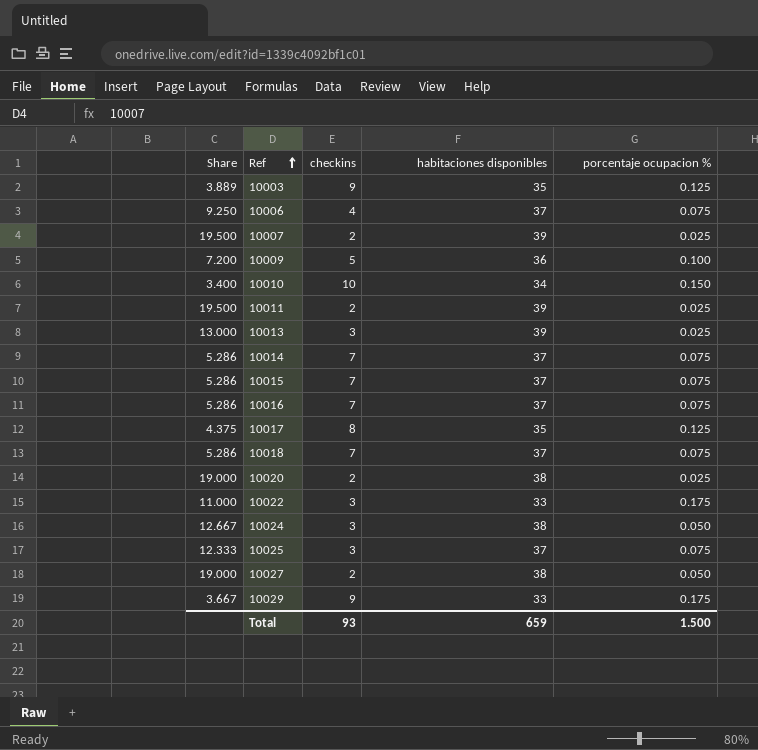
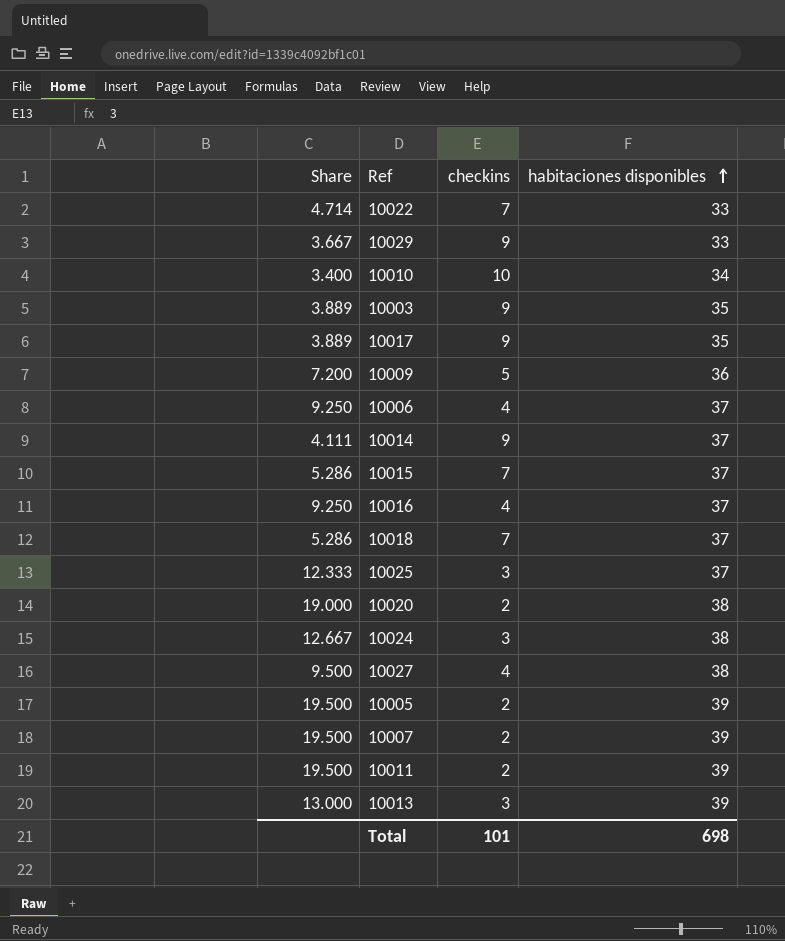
row order: Ref ascending -> habitaciones disponibles ascending
column porcentaje ocupacion % | position: 5 -> none
10022 | Share: 11.000 -> 4.714
10022 | checkins: 3 -> 7
10017 | Share: 4.375 -> 3.889
10017 | checkins: 8 -> 9
10014 | Share: 5.286 -> 4.111
10014 | checkins: 7 -> 9
10016 | Share: 5.286 -> 9.250
10016 | checkins: 7 -> 4
10027 | Share: 19.000 -> 9.500
10027 | checkins: 2 -> 4
row 10005: none -> 19.500 | 2 | 39
Total | checkins: 93 -> 101
Total | habitaciones disponibles: 659 -> 698

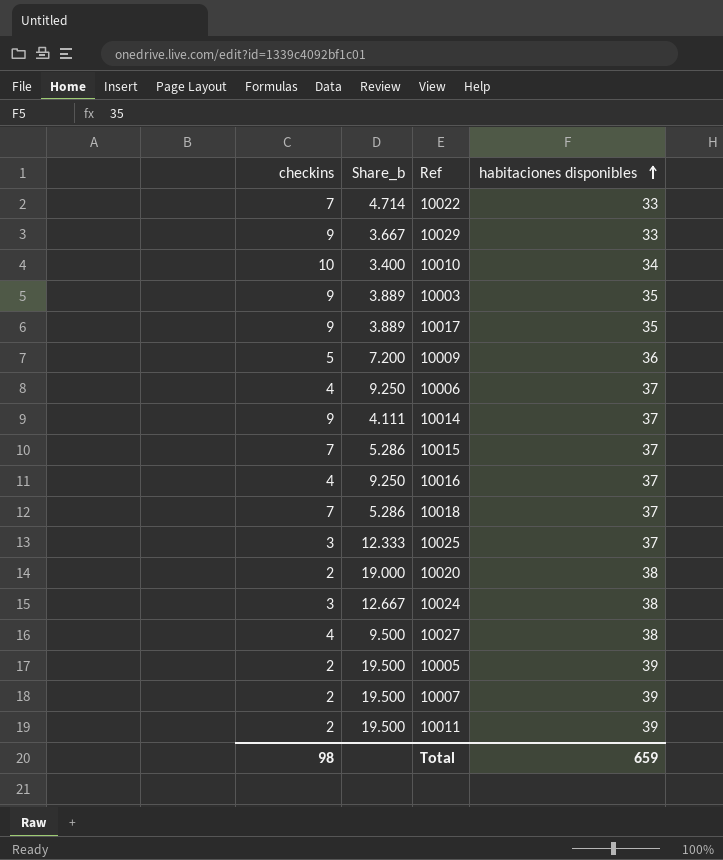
column checkins | position: 3 -> 1
column name: Share -> Share_b
row 10013: 13.000 | 3 | 39 -> none
Total | checkins: 101 -> 98
Total | habitaciones disponibles: 698 -> 659

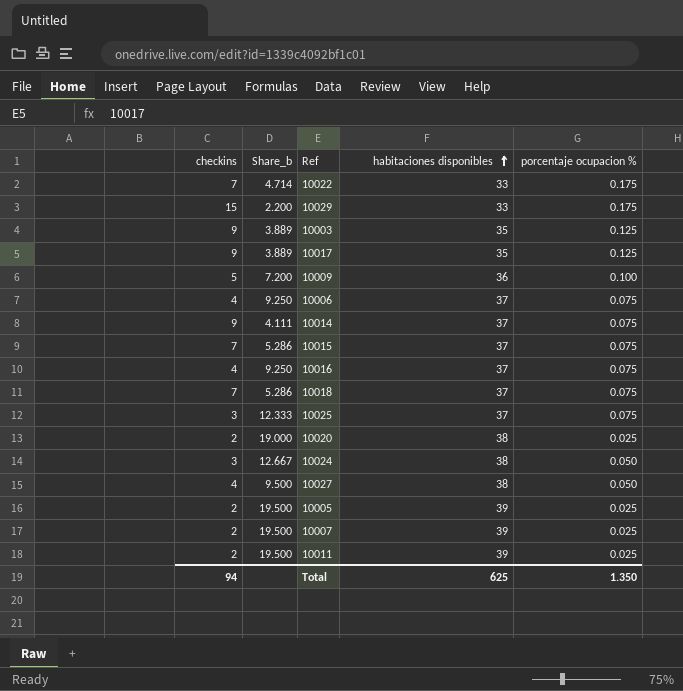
column porcentaje ocupacion % | position: none -> 5
row 10010: 10 | 3.400 | 34 -> none
10029 | checkins: 9 -> 15
10029 | Share_b: 3.667 -> 2.200
Total | checkins: 98 -> 94
Total | habitaciones disponibles: 659 -> 625

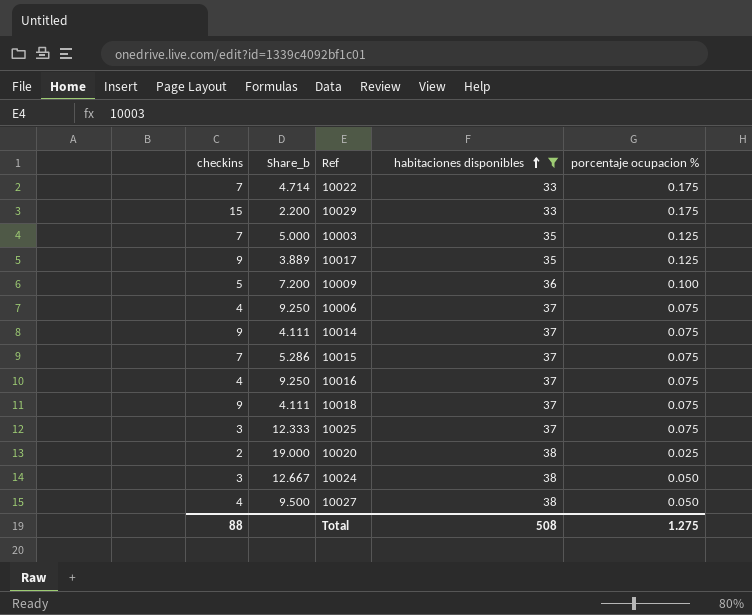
filter: none -> habitaciones disponibles != 39
10003 | checkins: 9 -> 7
10003 | Share_b: 3.889 -> 5.000
10018 | checkins: 7 -> 9
10018 | Share_b: 5.286 -> 4.111
Total | checkins: 94 -> 88
Total | habitaciones disponibles: 625 -> 508
Total | porcentaje ocupacion %: 1.350 -> 1.275

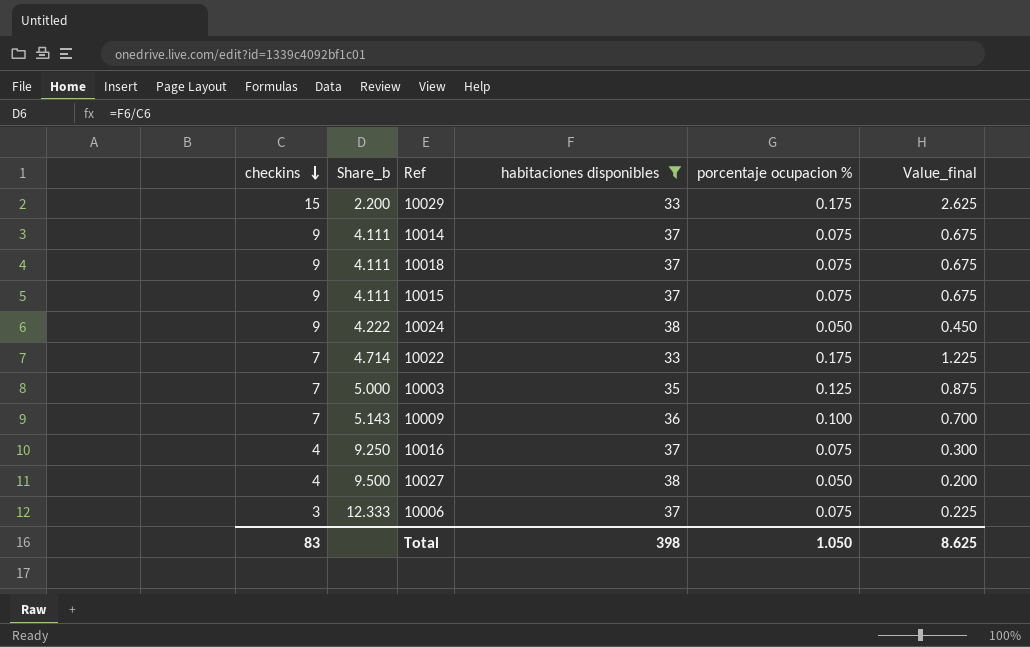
row order: habitaciones disponibles ascending -> checkins descending
column Value_final | formula: none -> [checkins] * [porcentaje ocupacion %]
row 10017: 9 | 3.889 | 35 | 0.125 -> none
row 10025: 3 | 12.333 | 37 | 0.075 -> none
row 10020: 2 | 19.000 | 38 | 0.025 -> none
10015 | checkins: 7 -> 9
10015 | Share_b: 5.286 -> 4.111
10024 | checkins: 3 -> 9
10024 | Share_b: 12.667 -> 4.222
10009 | checkins: 5 -> 7
10009 | Share_b: 7.200 -> 5.143
10006 | checkins: 4 -> 3
10006 | Share_b: 9.250 -> 12.333
Total | checkins: 88 -> 83
Total | habitaciones disponibles: 508 -> 398
Total | porcentaje ocupacion %: 1.275 -> 1.050

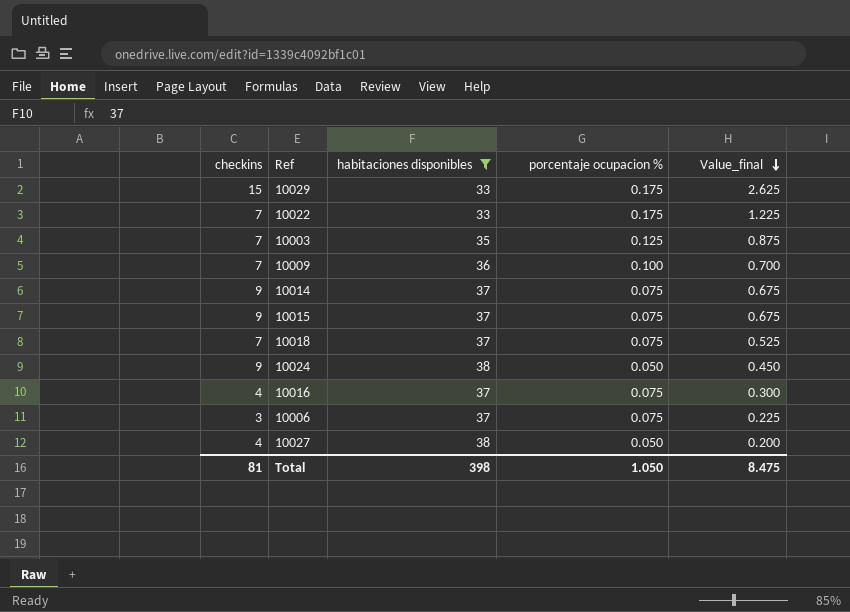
row order: checkins descending -> Value_final descending
column Share_b | formula: [habitaciones disponibles] / [checkins] -> none
10018 | checkins: 9 -> 7
10018 | Value_final: 0.675 -> 0.525
Total | checkins: 83 -> 81
Total | Value_final: 8.625 -> 8.475

